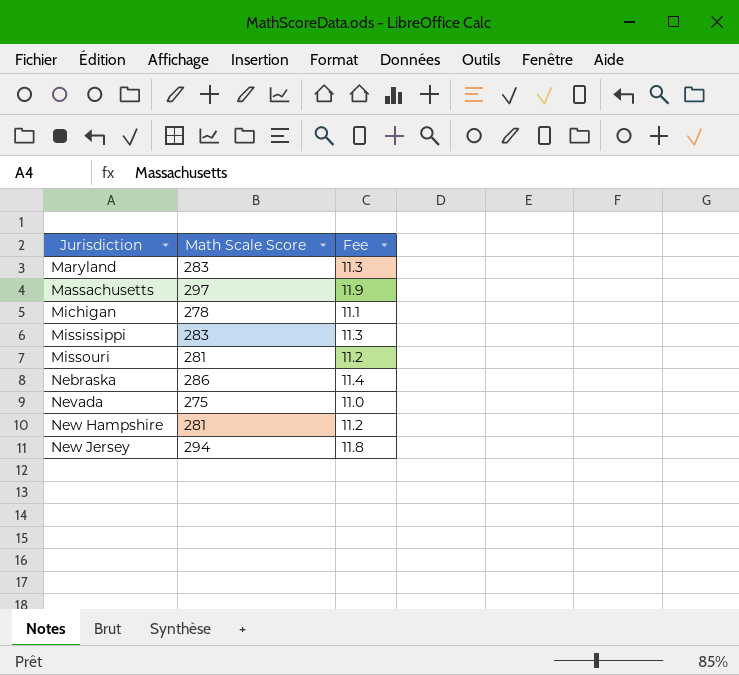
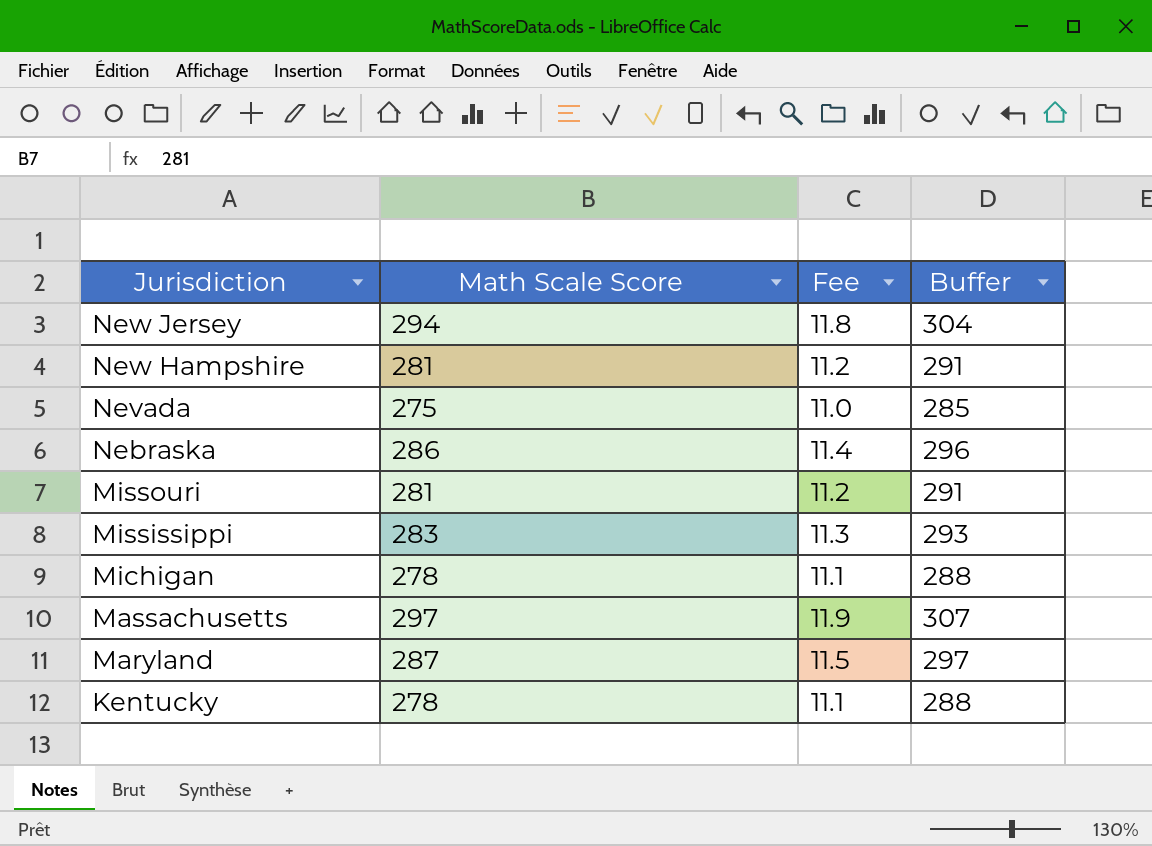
row order: Jurisdiction ascending -> Jurisdiction descending
column Buffer | formula: none -> [Math Scale Score] + 10
Maryland | Math Scale Score: 283 -> 287
Maryland | Fee: 11.3 -> 11.5
row Kentucky: none -> 278 | 11.1 | 288

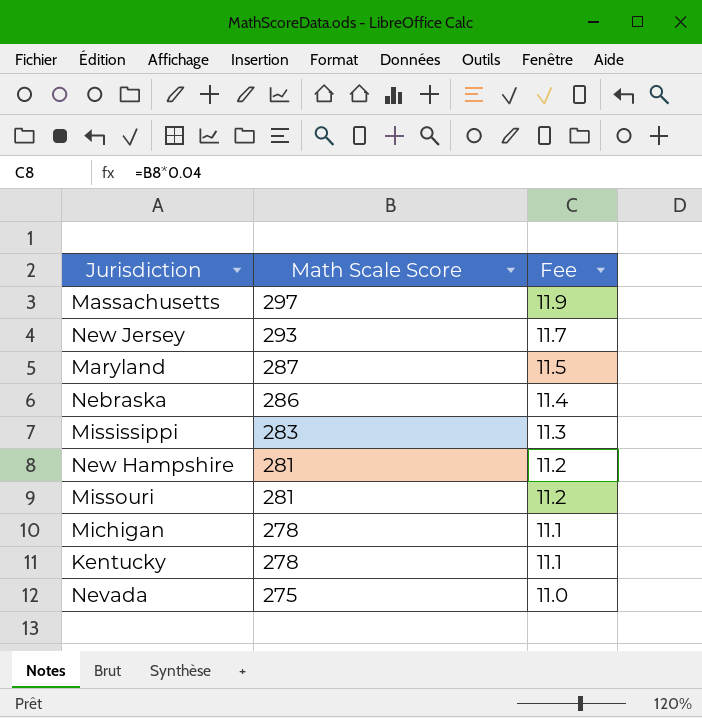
row order: Jurisdiction descending -> Math Scale Score descending
column Buffer | formula: [Math Scale Score] + 10 -> none
New Jersey | Math Scale Score: 294 -> 293
New Jersey | Fee: 11.8 -> 11.7

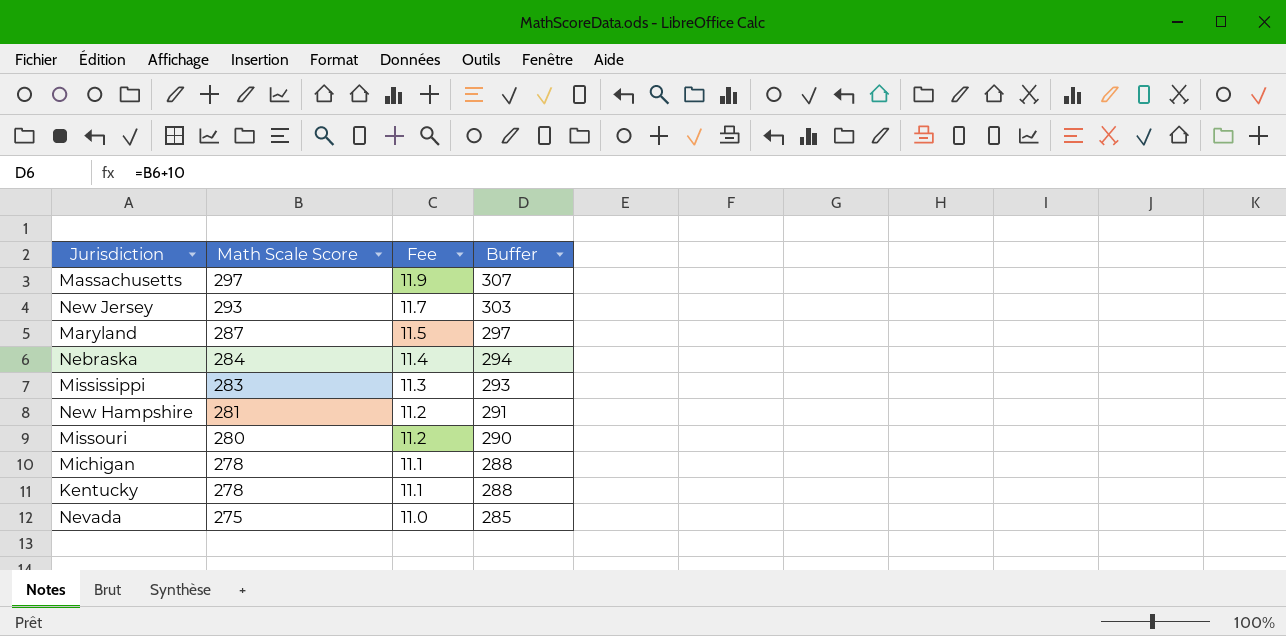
column Buffer | formula: none -> [Math Scale Score] + 10
Nebraska | Math Scale Score: 286 -> 284
Missouri | Math Scale Score: 281 -> 280

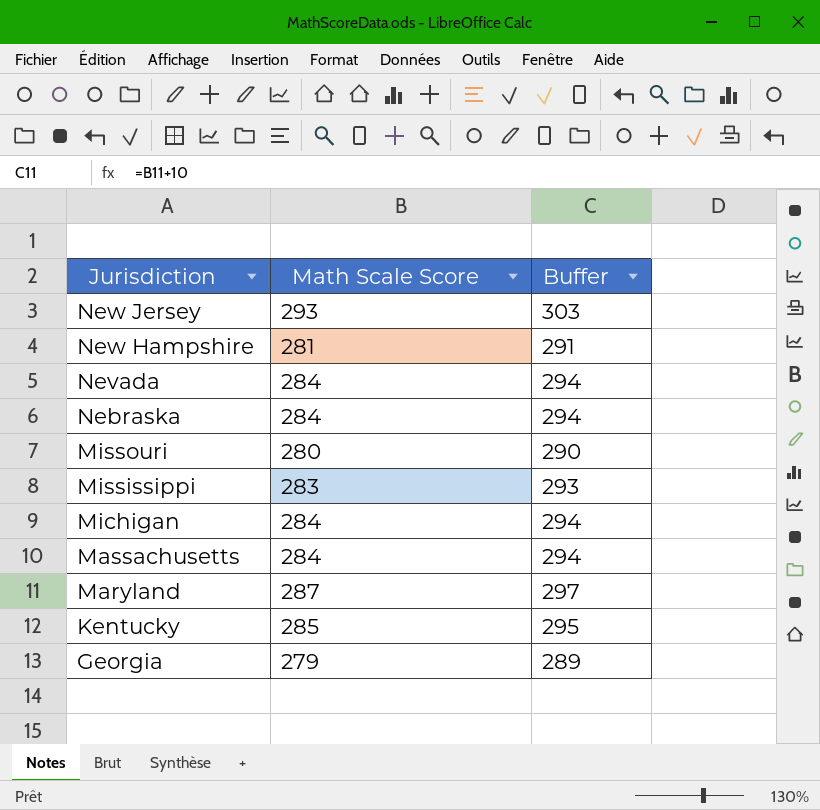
row order: Math Scale Score descending -> Jurisdiction descending
column Fee | formula: [Math Scale Score] * 0.04 -> none
Nevada | Math Scale Score: 275 -> 284
Nevada | Buffer: 285 -> 294
Michigan | Math Scale Score: 278 -> 284
Michigan | Buffer: 288 -> 294
Massachusetts | Math Scale Score: 297 -> 284
Massachusetts | Buffer: 307 -> 294
Kentucky | Math Scale Score: 278 -> 285
Kentucky | Buffer: 288 -> 295
row Georgia: none -> 279 | 289

